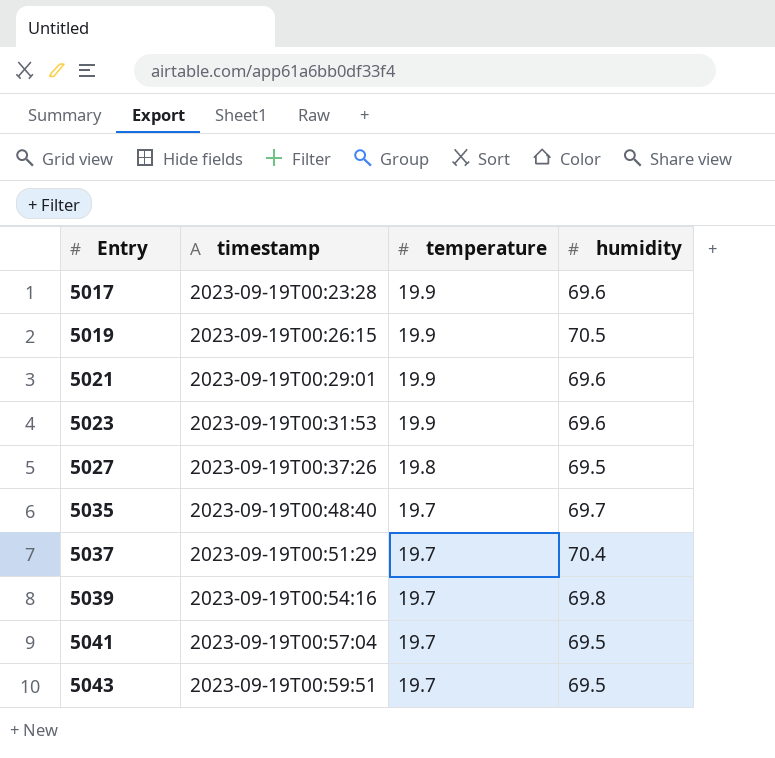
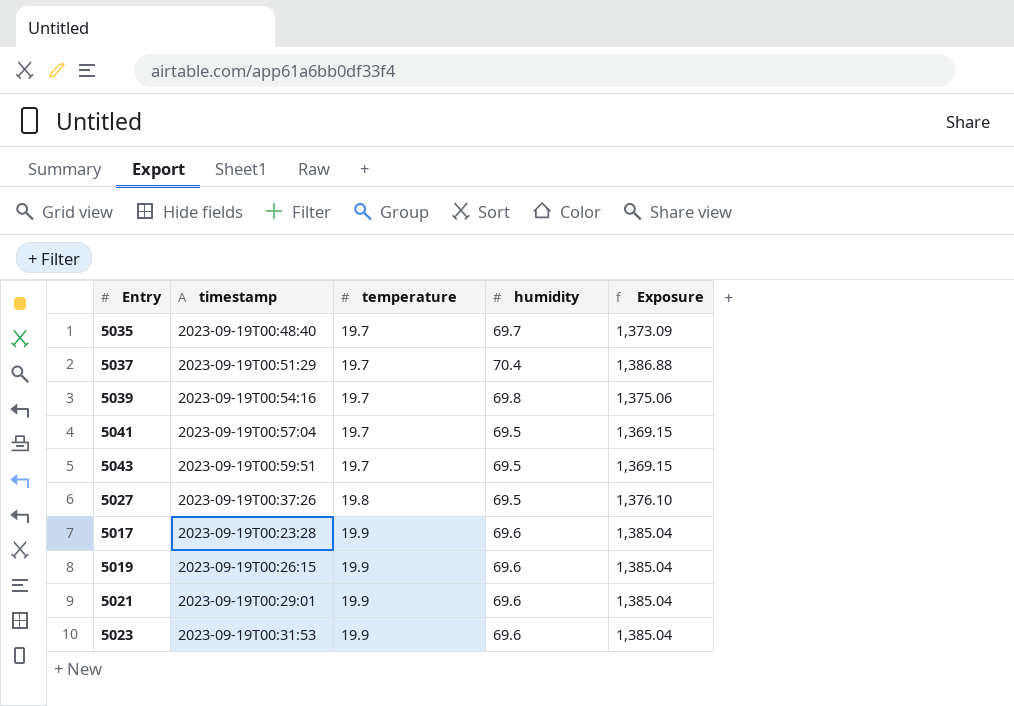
row order: Entry ascending -> temperature ascending
column Exposure | formula: none -> [temperature] * [humidity]
5019 | humidity: 70.5 -> 69.6

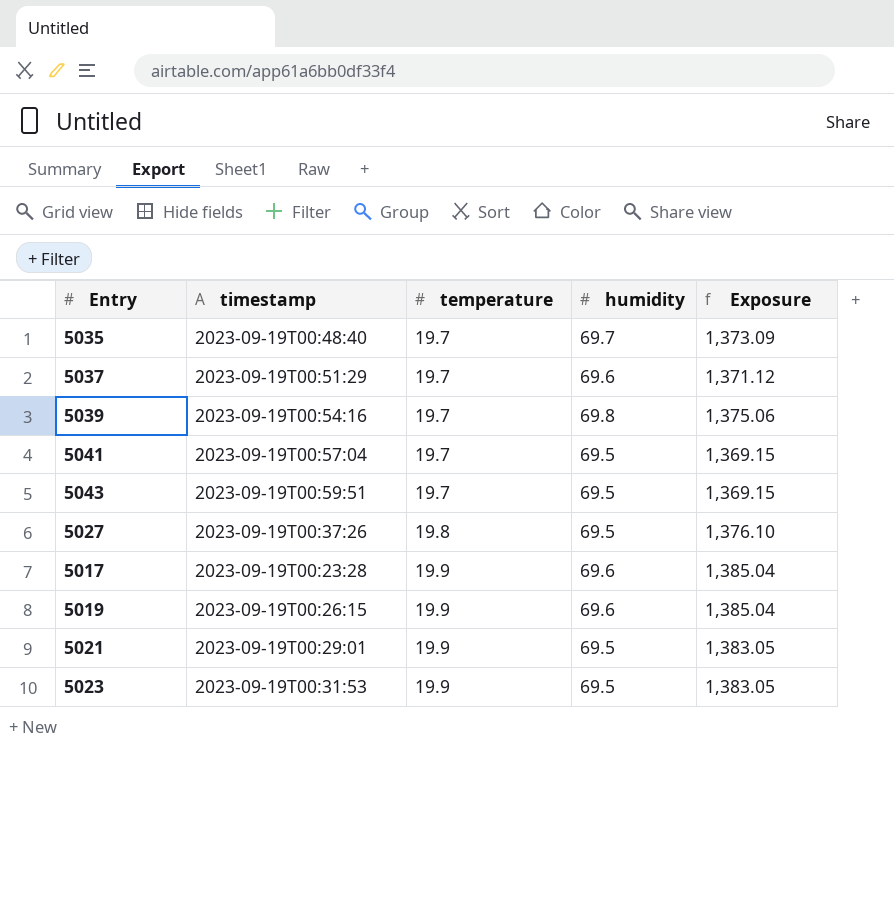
5037 | humidity: 70.4 -> 69.6
5037 | Exposure: 1,386.88 -> 1,371.12
5021 | humidity: 69.6 -> 69.5
5021 | Exposure: 1,385.04 -> 1,383.05
5023 | humidity: 69.6 -> 69.5
5023 | Exposure: 1,385.04 -> 1,383.05

